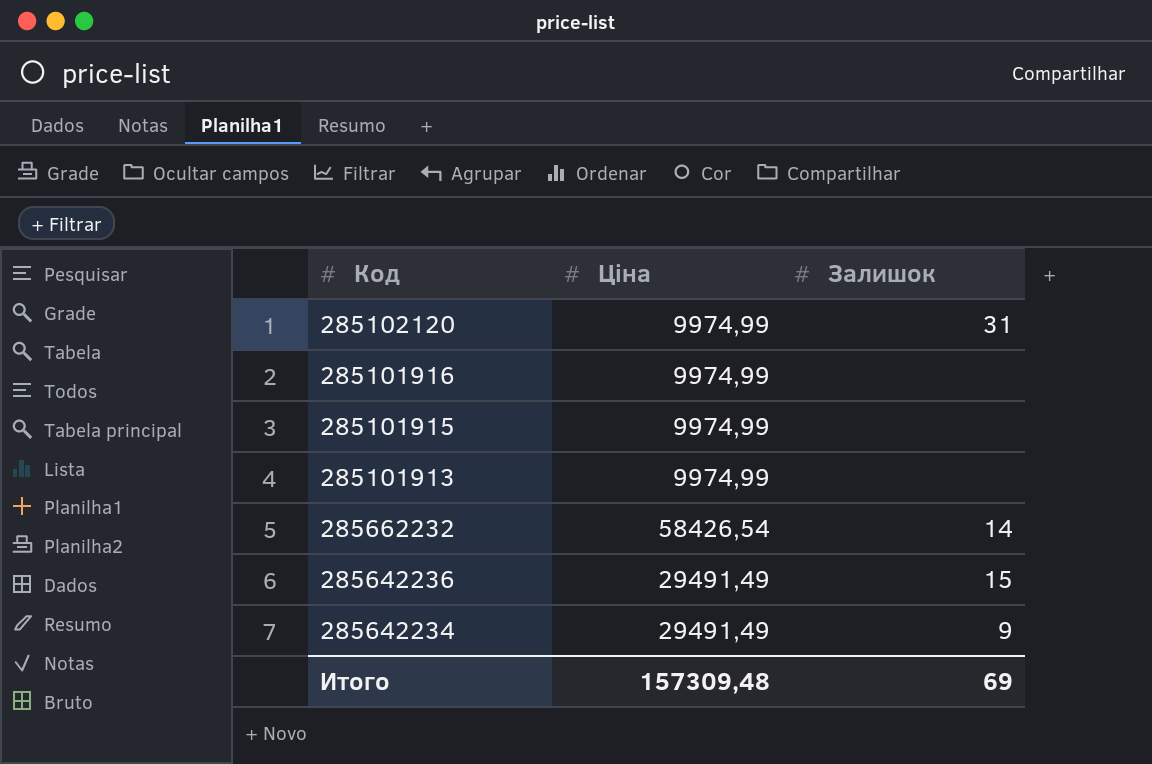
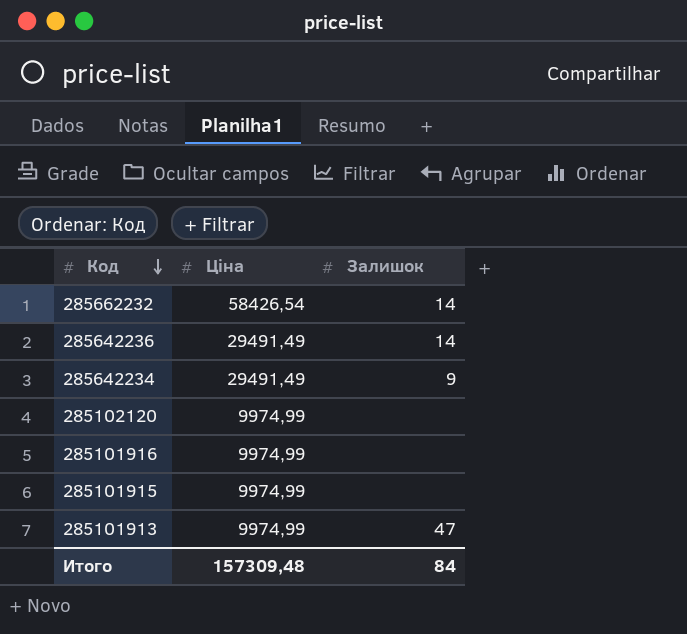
row order: none -> Код descending
285642236 | Залишок: 15 -> 14
285102120 | Залишок: 31 -> none
285101913 | Залишок: none -> 47
Итого | Залишок: 69 -> 84

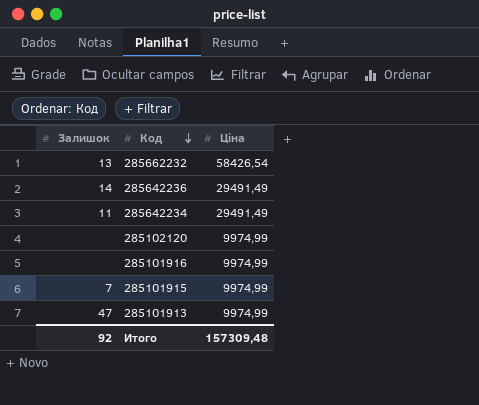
column Залишок | position: 3 -> 1
285662232 | Залишок: 14 -> 13
285642234 | Залишок: 9 -> 11
285101915 | Залишок: none -> 7
Итого | Залишок: 84 -> 92

